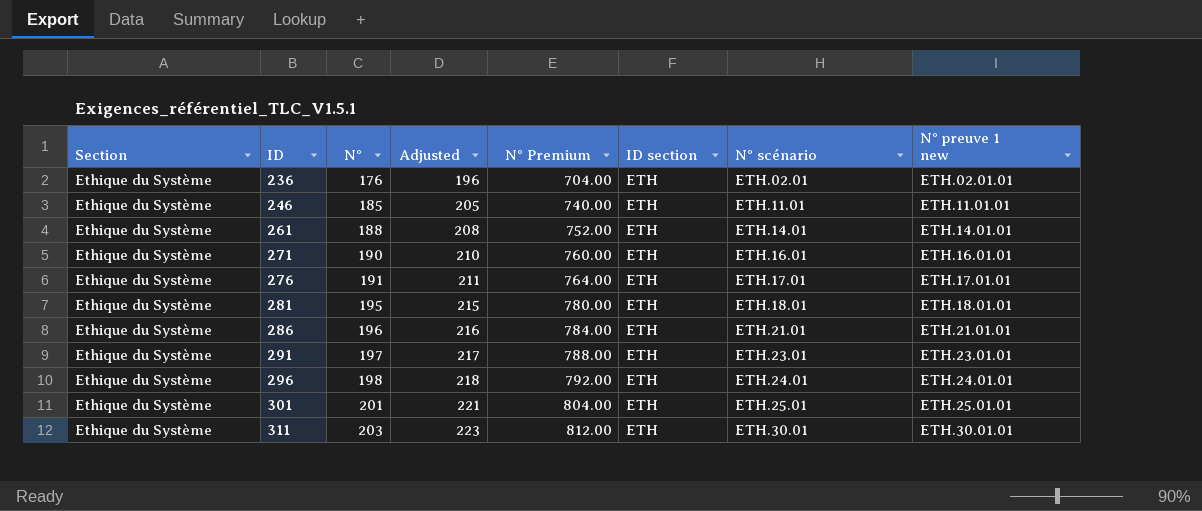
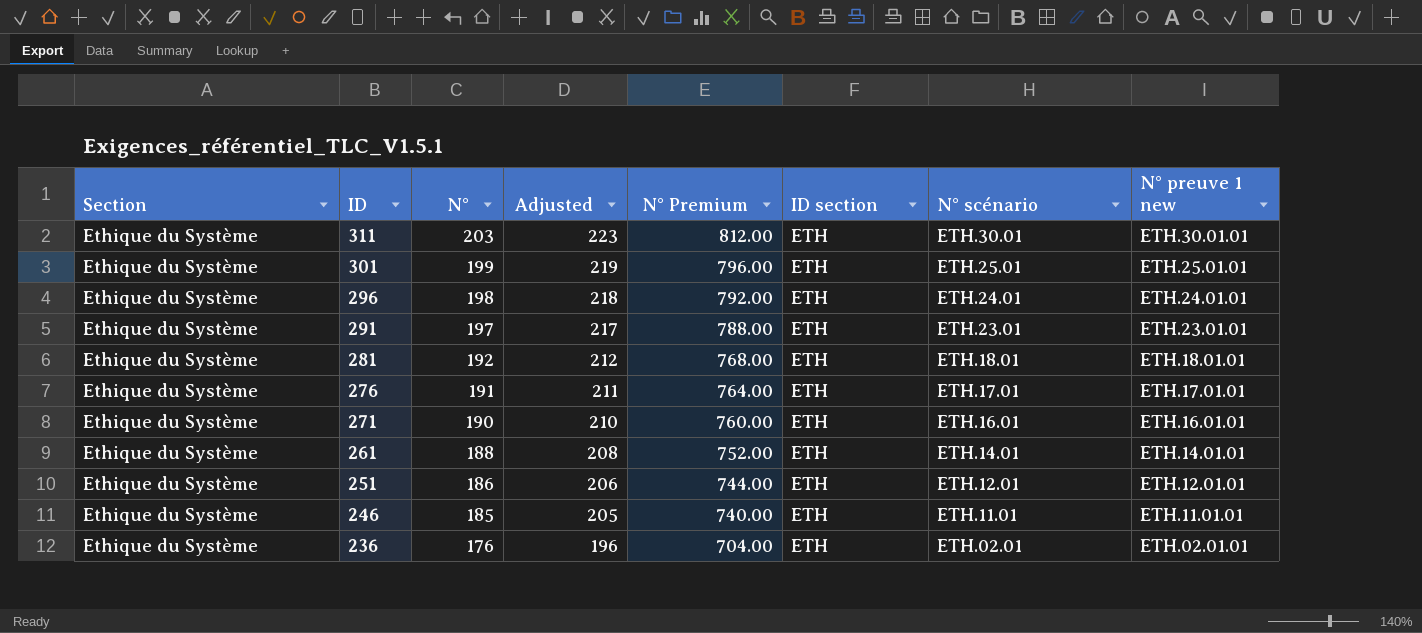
row order: ID ascending -> ID descending
row 286: Ethique du Système | 196 | 216 | 784.00 | ETH | ETH.21.01 | ETH.21.01.01 -> none
301 | N°: 201 -> 199
301 | Adjusted: 221 -> 219
301 | N° Premium: 804.00 -> 796.00
281 | N°: 195 -> 192
281 | Adjusted: 215 -> 212
281 | N° Premium: 780.00 -> 768.00
row 251: none -> Ethique du Système | 186 | 206 | 744.00 | ETH | ETH.12.01 | ETH.12.01.01

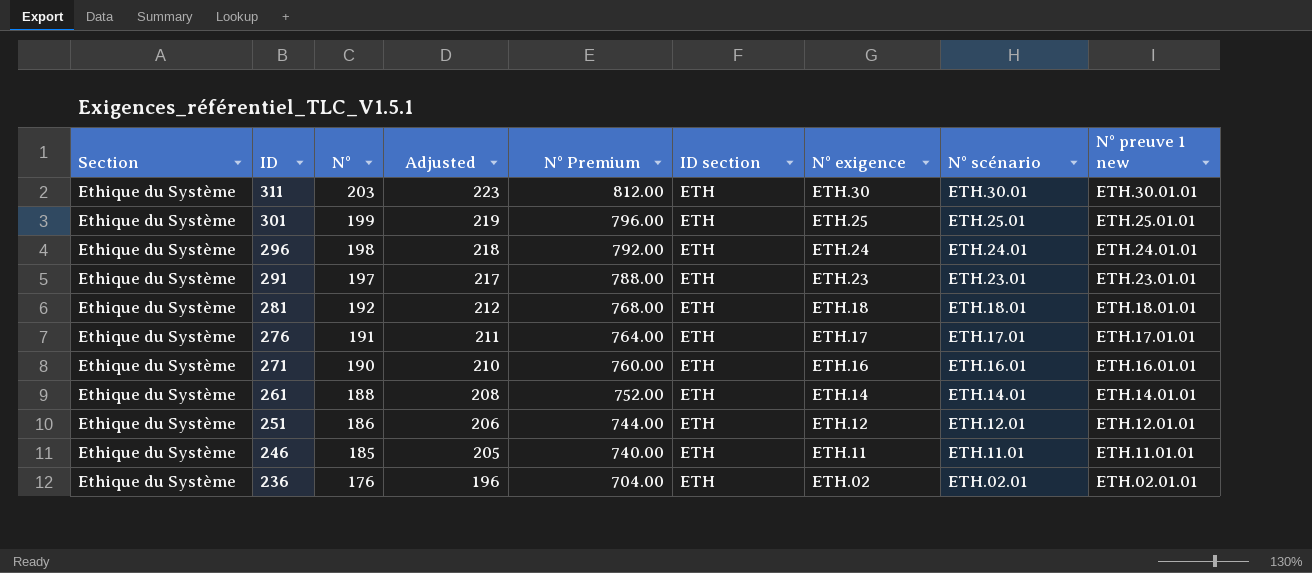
column N° exigence | position: none -> 7

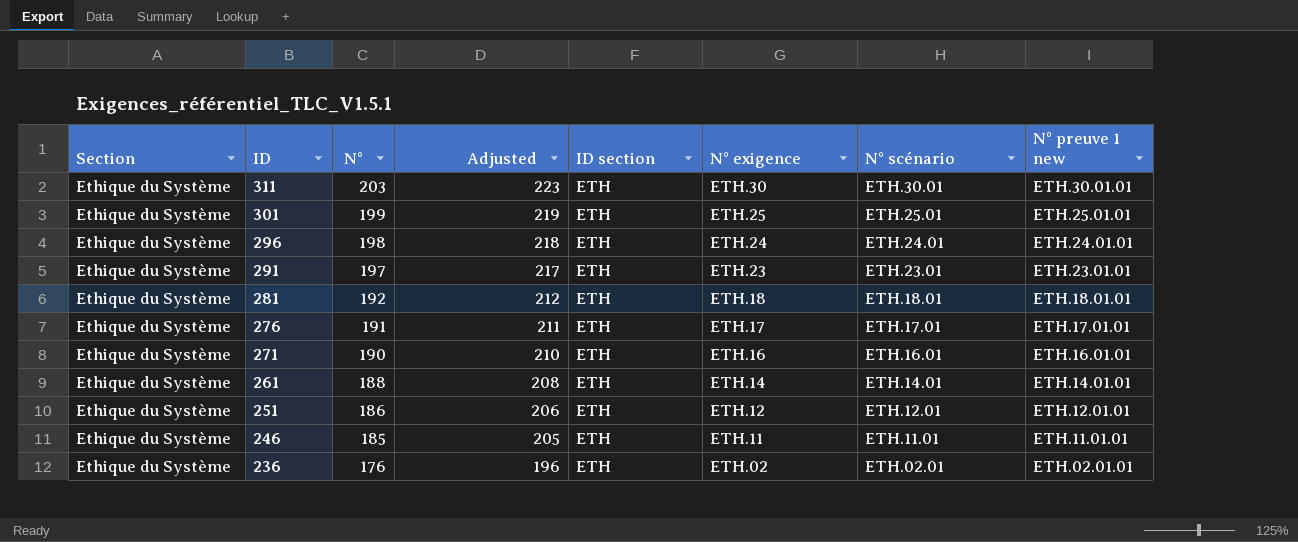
column N° Premium | formula: [N°] * 4 -> none

